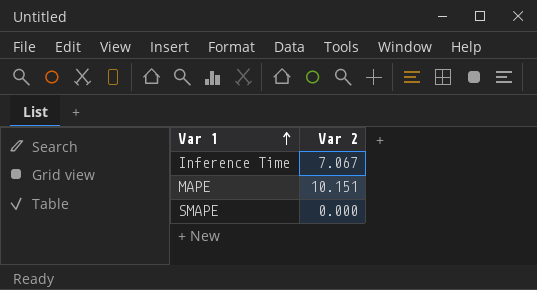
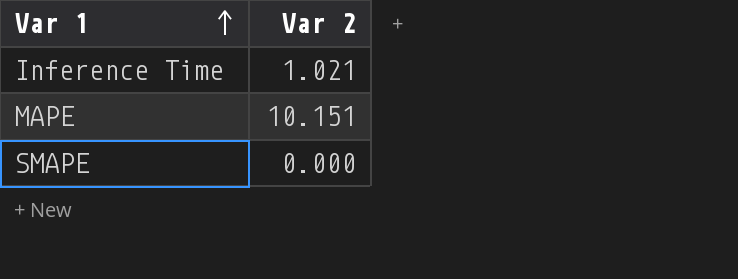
Inference Time | Var 2: 7.067 -> 1.021

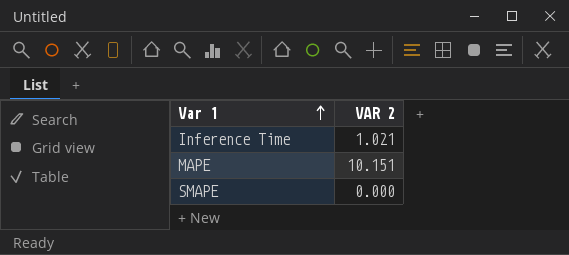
column name: Var 2 -> VAR 2

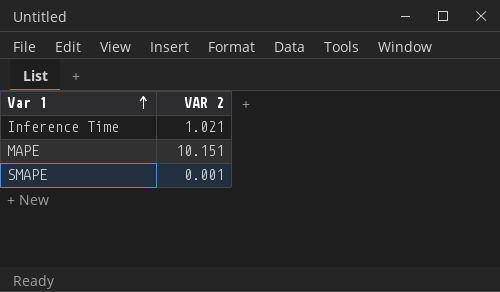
SMAPE | VAR 2: 0.000 -> 0.001

